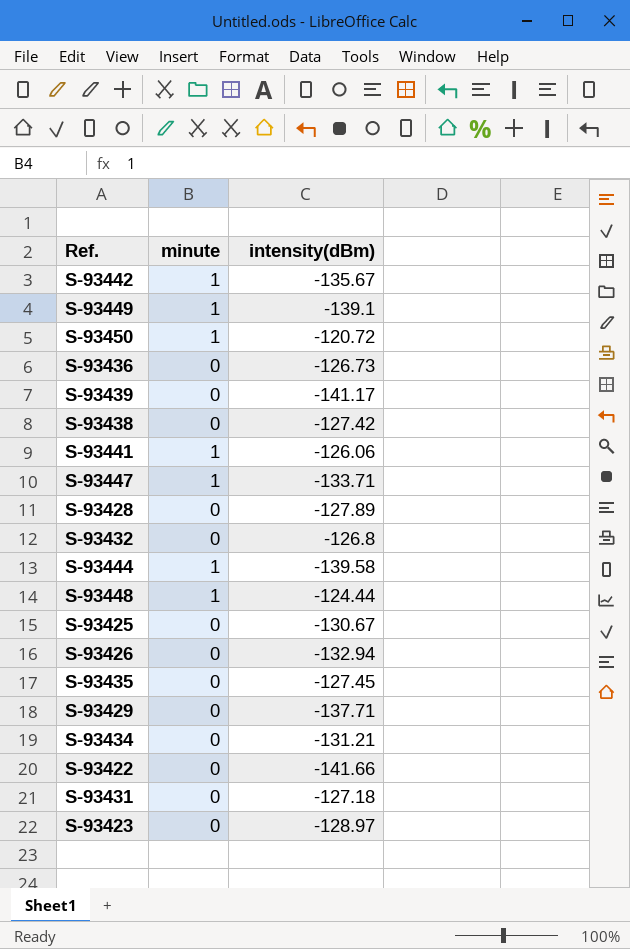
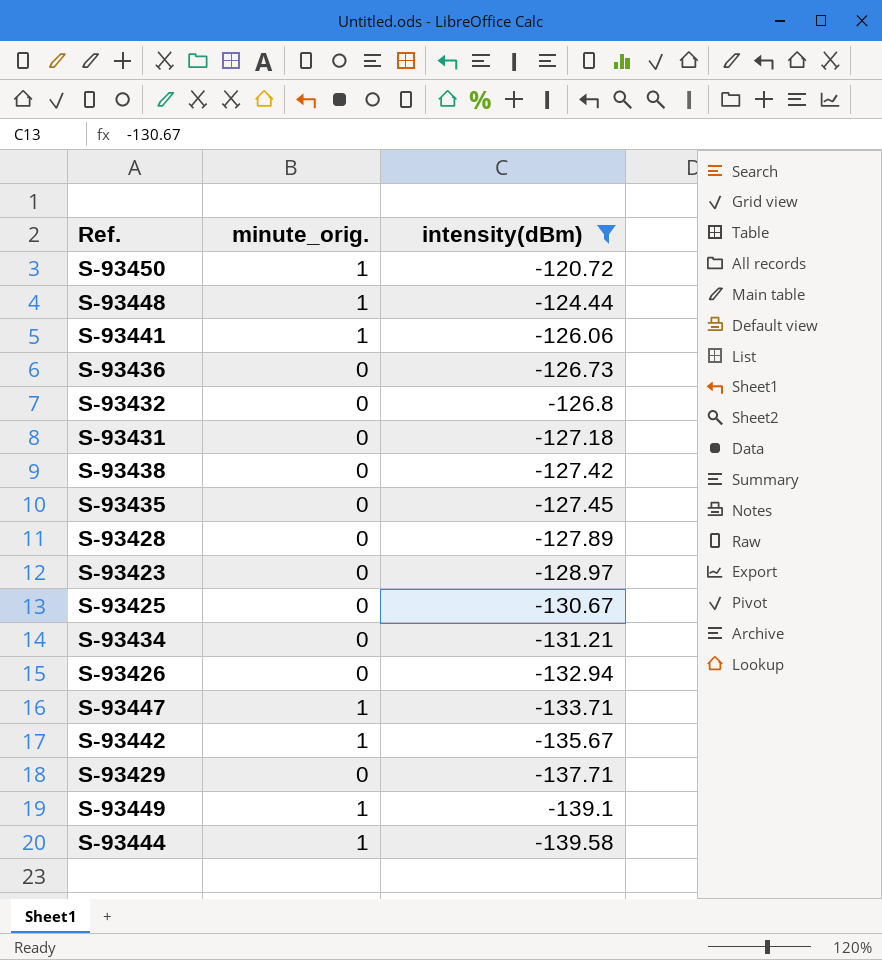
filter: none -> intensity(dBm) >= -139.58
row order: none -> intensity(dBm) descending
column name: minute -> minute_orig.

